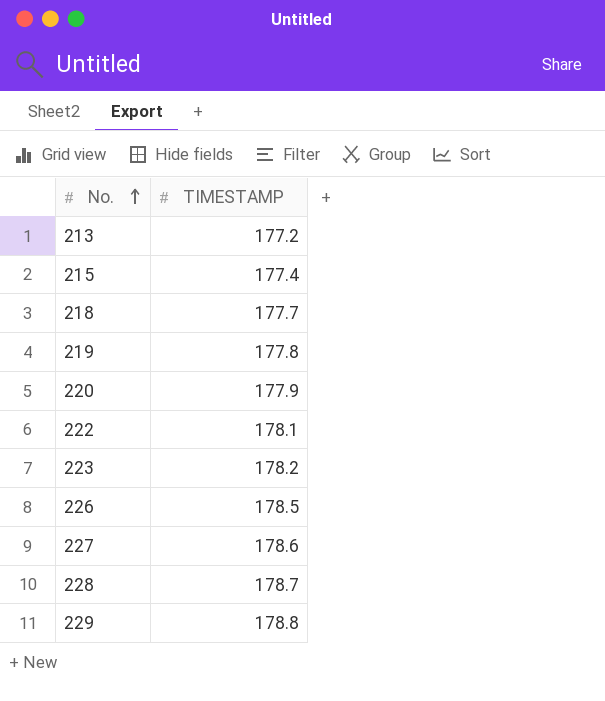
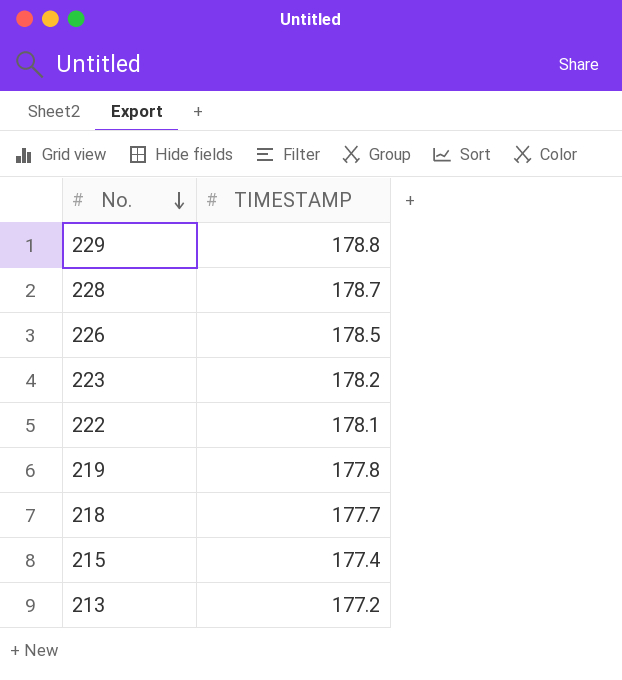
row order: No. ascending -> No. descending
row 220: 177.9 -> none
row 227: 178.6 -> none

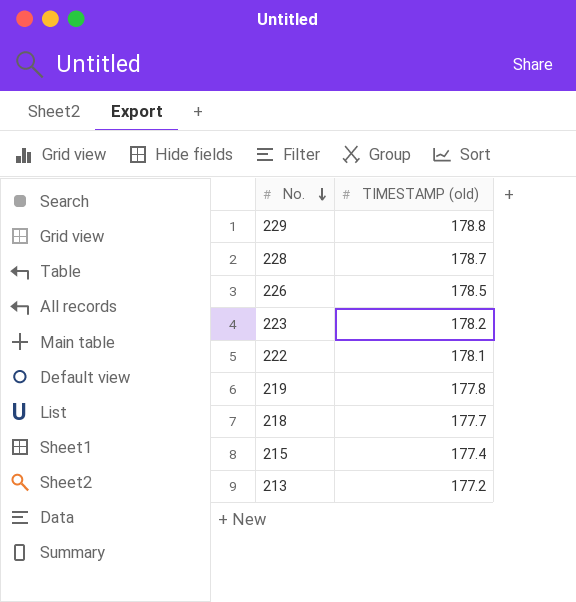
column name: TIMESTAMP -> TIMESTAMP (old)

